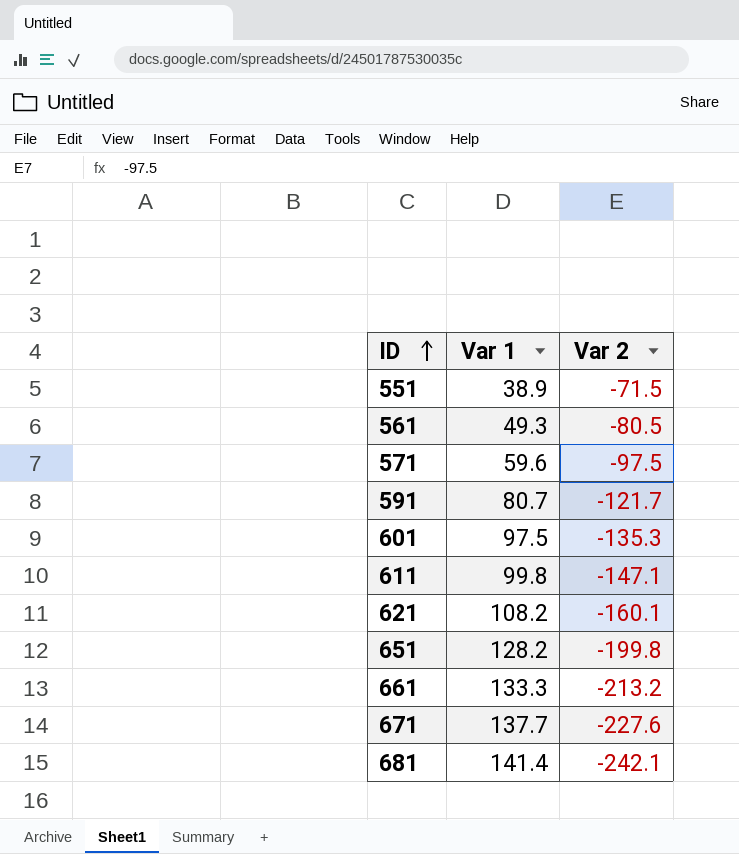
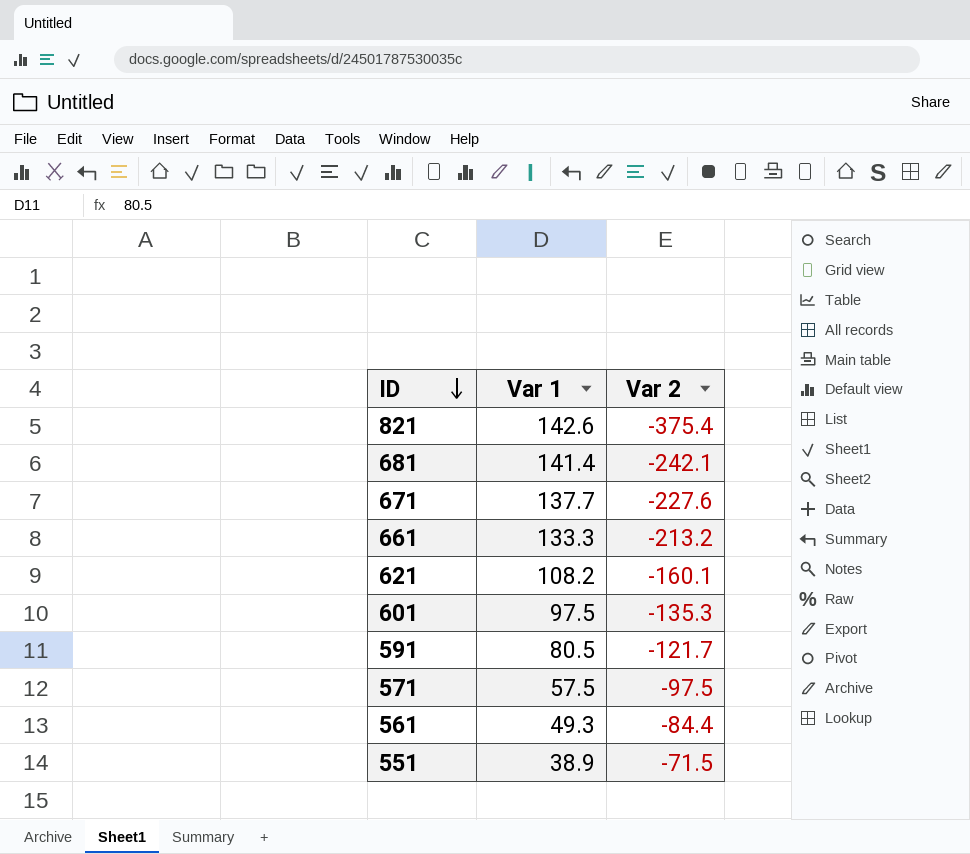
row order: ID ascending -> ID descending
row 611: 99.8 | -147.1 -> none
row 651: 128.2 | -199.8 -> none
row 821: none -> 142.6 | -375.4
591 | Var 1: 80.7 -> 80.5
571 | Var 1: 59.6 -> 57.5
561 | Var 2: -80.5 -> -84.4

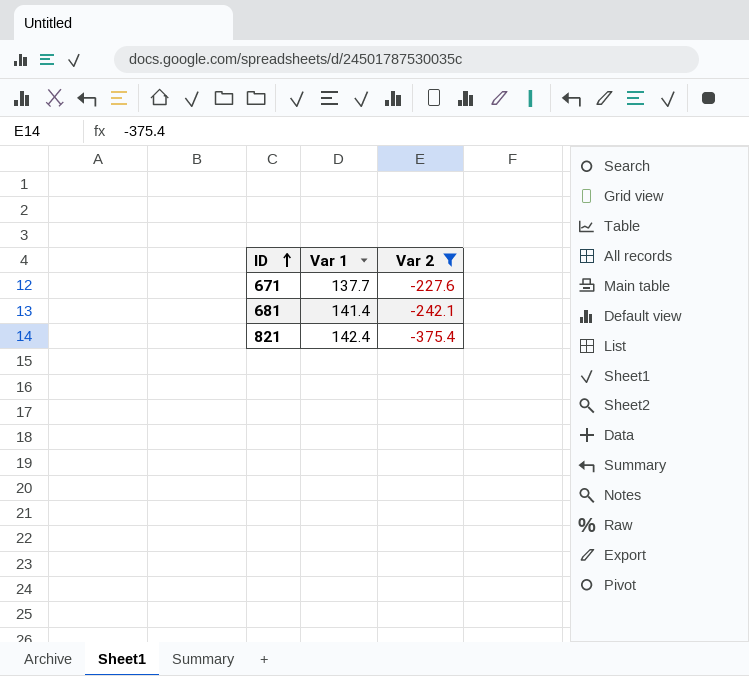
filter: none -> Var 2 <= -227.6
row order: ID descending -> ID ascending
821 | Var 1: 142.6 -> 142.4

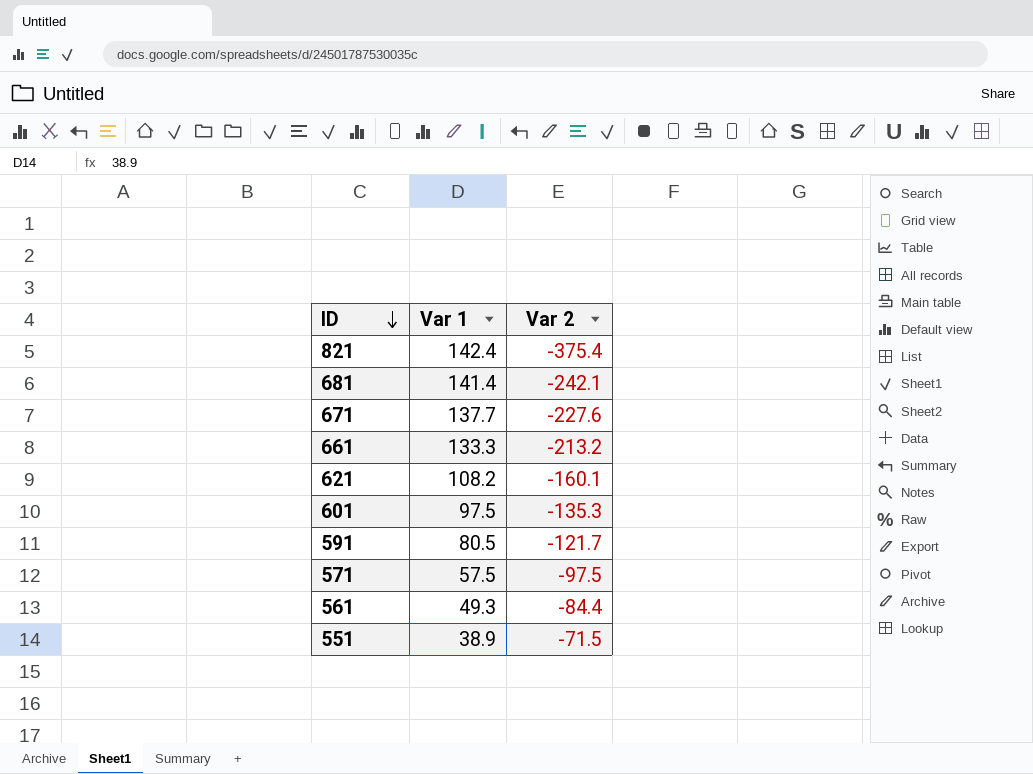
filter: Var 2 <= -227.6 -> none
row order: ID ascending -> ID descending

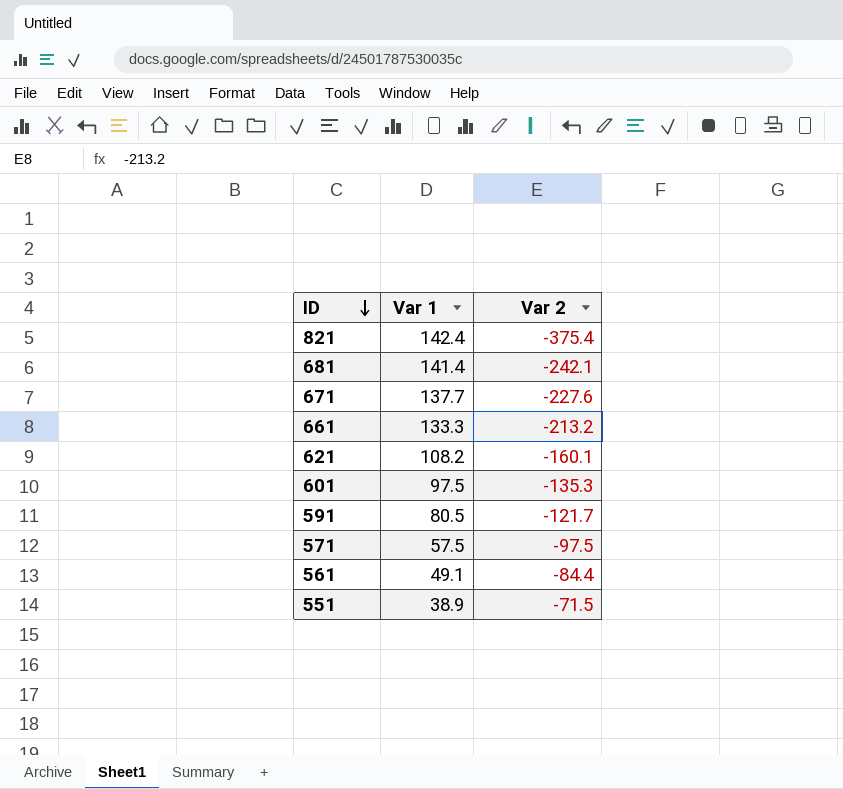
561 | Var 1: 49.3 -> 49.1

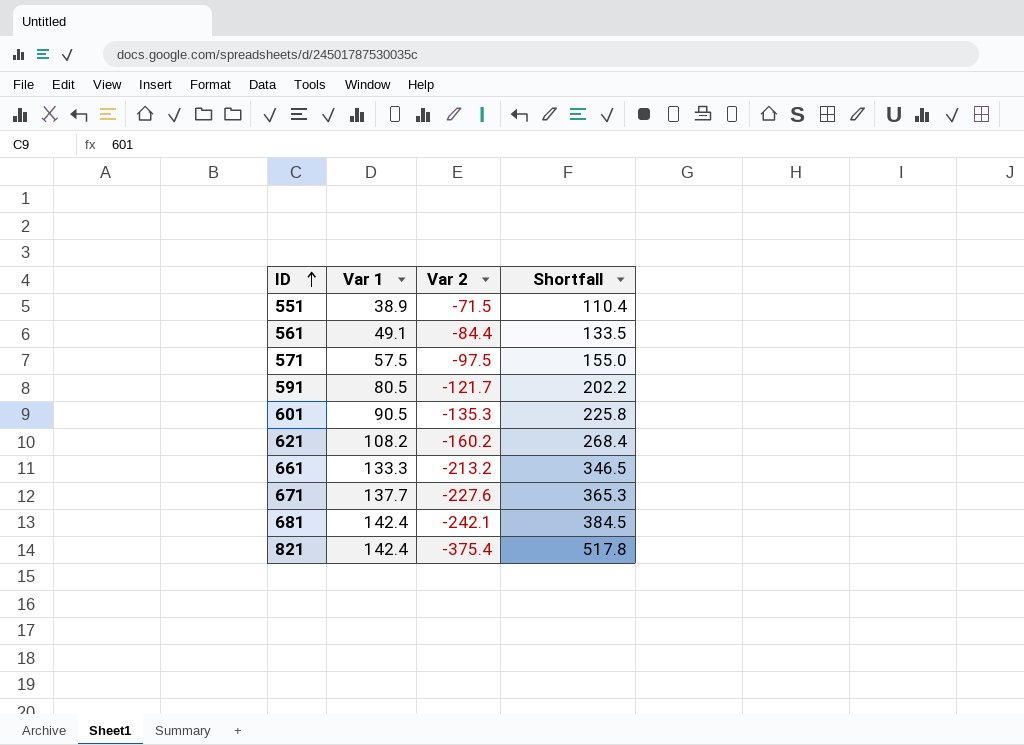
row order: ID descending -> ID ascending
column Shortfall | formula: none -> [Var 1] - [Var 2]
601 | Var 1: 97.5 -> 90.5
621 | Var 2: -160.1 -> -160.2
681 | Var 1: 141.4 -> 142.4

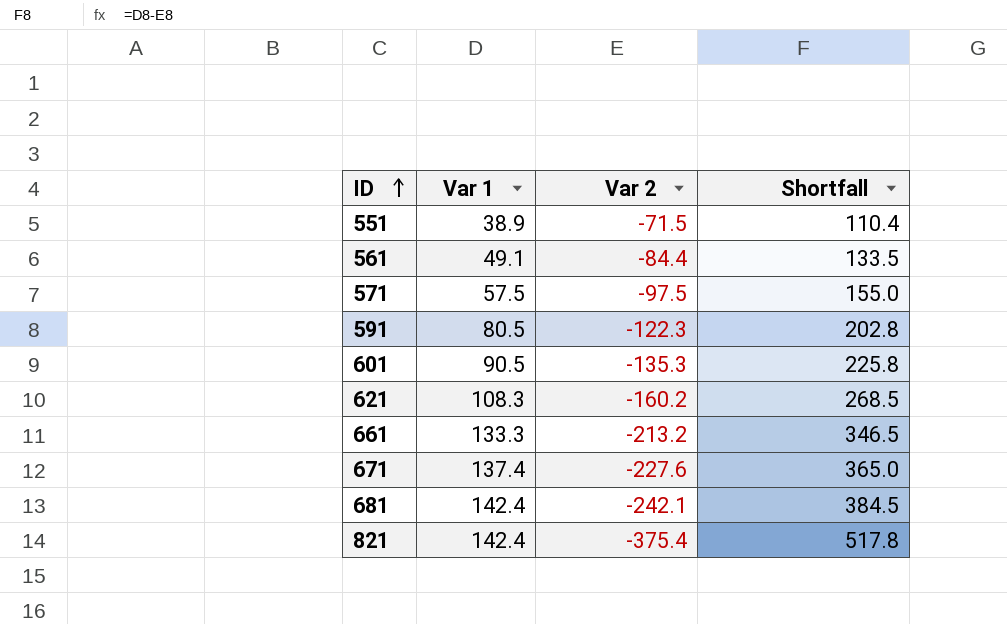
591 | Var 2: -121.7 -> -122.3
591 | Shortfall: 202.2 -> 202.8
621 | Var 1: 108.2 -> 108.3
621 | Shortfall: 268.4 -> 268.5
671 | Var 1: 137.7 -> 137.4
671 | Shortfall: 365.3 -> 365.0

